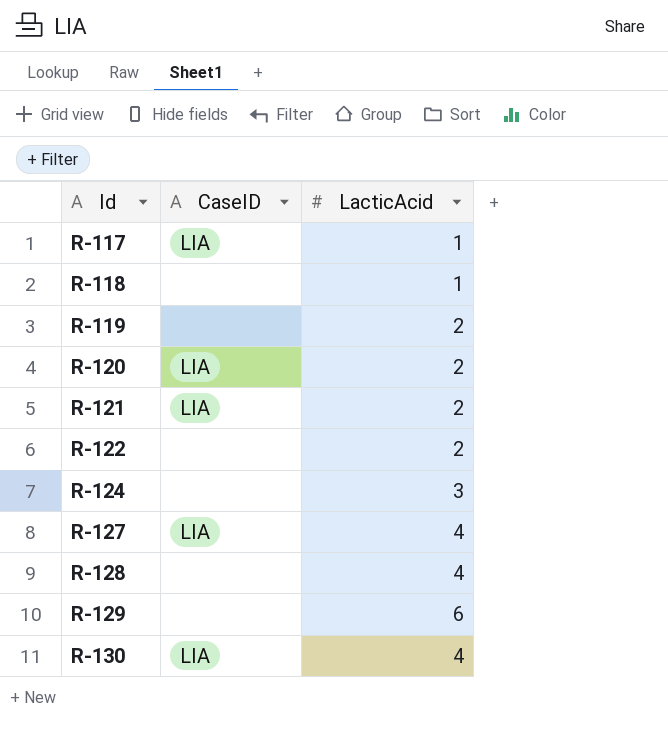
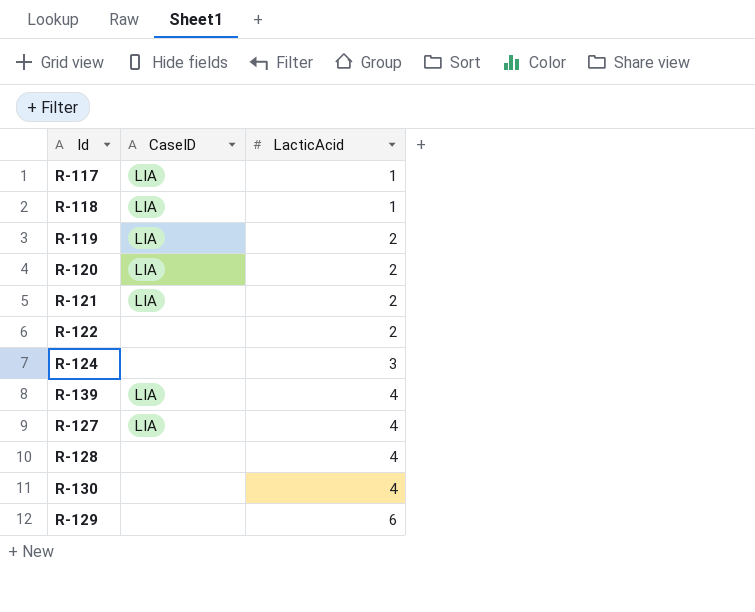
row order: Id ascending -> LacticAcid ascending
R-118 | CaseID: none -> LIA
R-119 | CaseID: none -> LIA
row R-139: none -> LIA | 4
R-130 | CaseID: LIA -> none

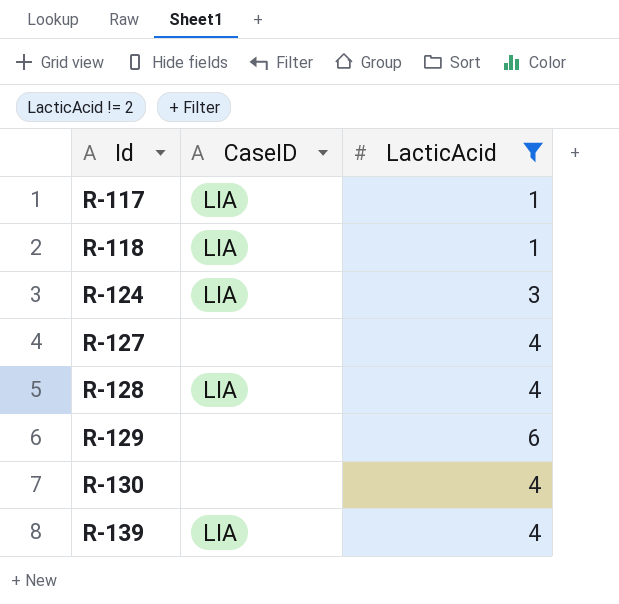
filter: none -> LacticAcid != 2
row order: LacticAcid ascending -> Id ascending
R-124 | CaseID: none -> LIA
R-127 | CaseID: LIA -> none
R-128 | CaseID: none -> LIA

